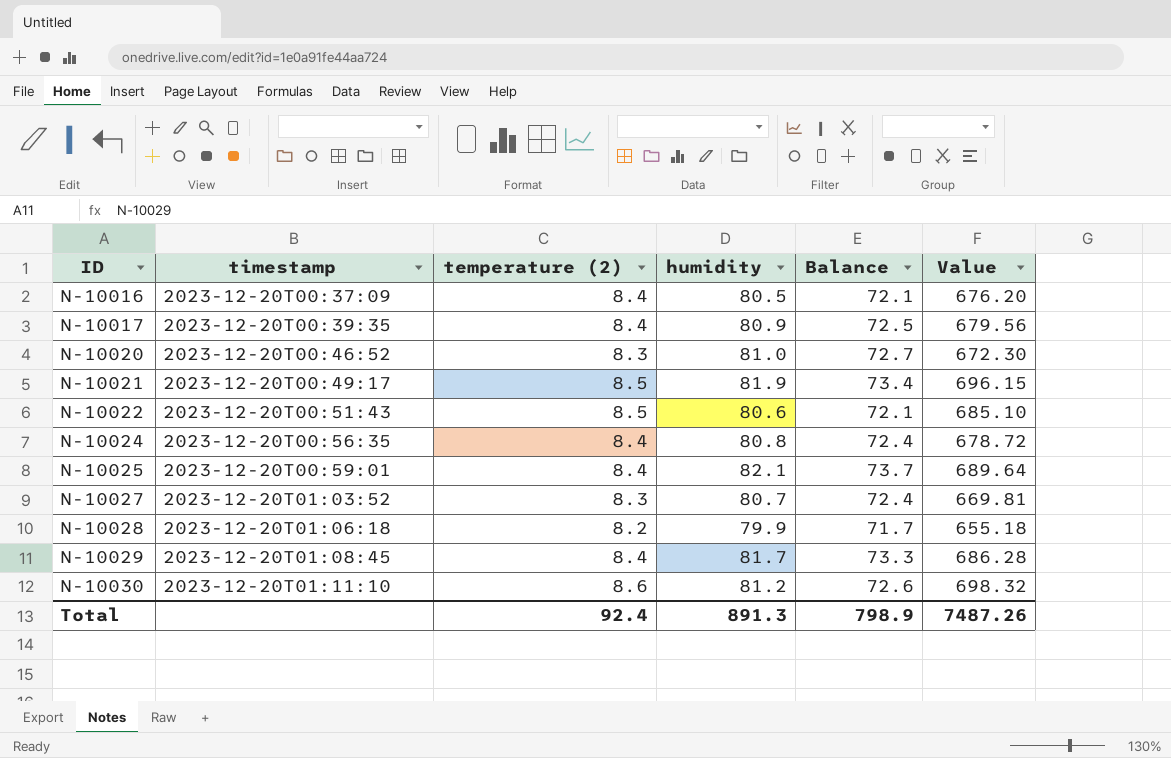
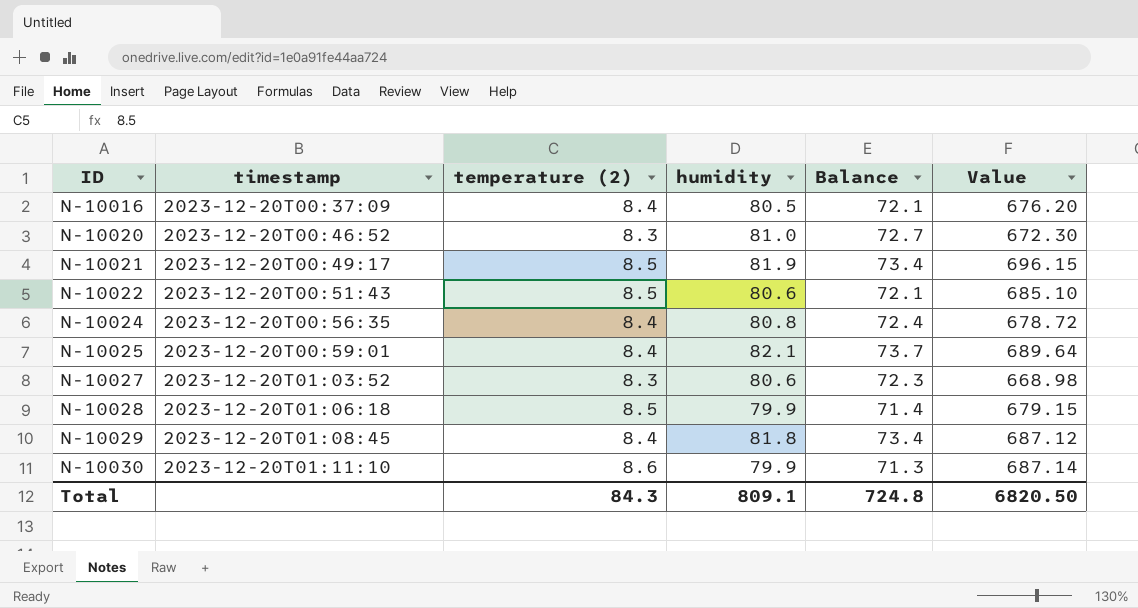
row N-10017: 2023-12-20T00:39:35 | 8.4 | 80.9 | 72.5 | 679.56 -> none
N-10027 | humidity: 80.7 -> 80.6
N-10027 | Balance: 72.4 -> 72.3
N-10027 | Value: 669.81 -> 668.98
N-10028 | temperature (2): 8.2 -> 8.5
N-10028 | Balance: 71.7 -> 71.4
N-10028 | Value: 655.18 -> 679.15
N-10029 | humidity: 81.7 -> 81.8
N-10029 | Balance: 73.3 -> 73.4
N-10029 | Value: 686.28 -> 687.12
N-10030 | humidity: 81.2 -> 79.9
N-10030 | Balance: 72.6 -> 71.3
N-10030 | Value: 698.32 -> 687.14
Total | temperature (2): 92.4 -> 84.3
Total | humidity: 891.3 -> 809.1
Total | Balance: 798.9 -> 724.8
Total | Value: 7487.26 -> 6820.50

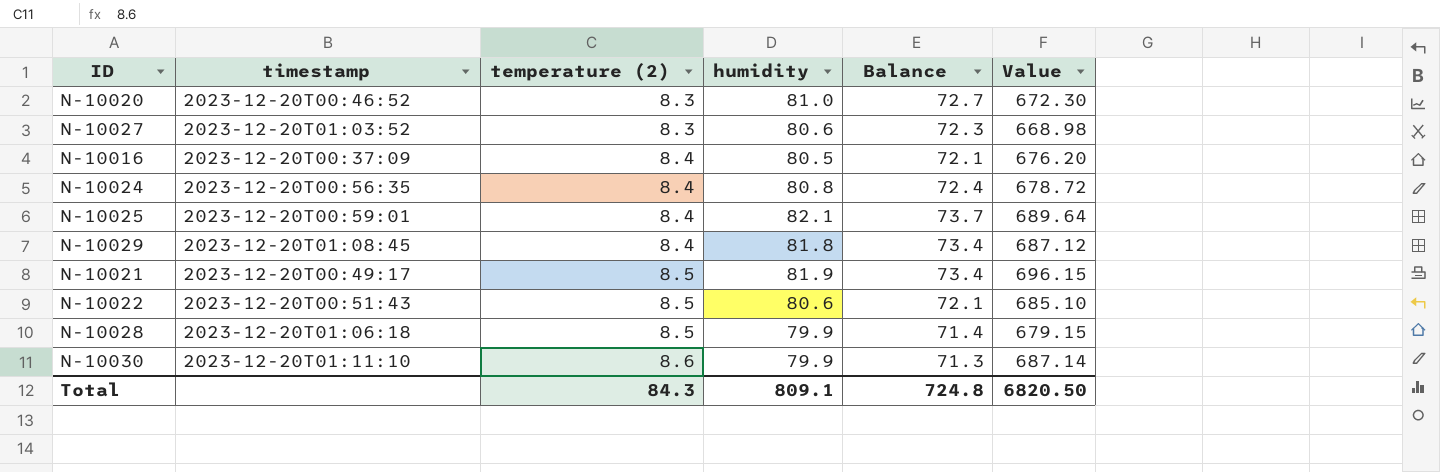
row order: ID ascending -> temperature (2) ascending

